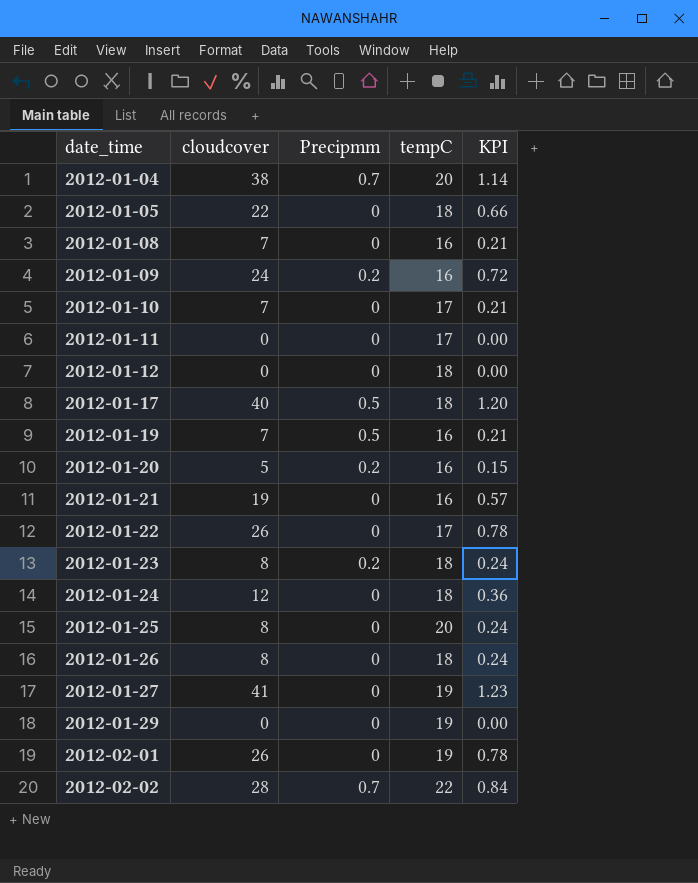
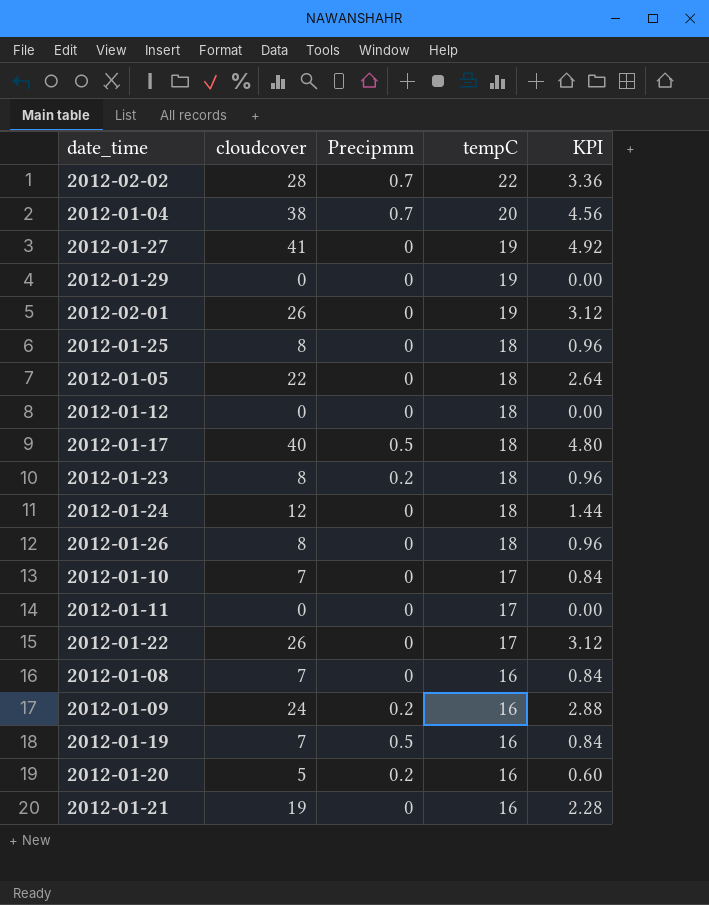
row order: date_time ascending -> tempC descending
column KPI | formula: [cloudcover] * 0.03 -> [cloudcover] * 0.12
2012-01-25 | tempC: 20 -> 18

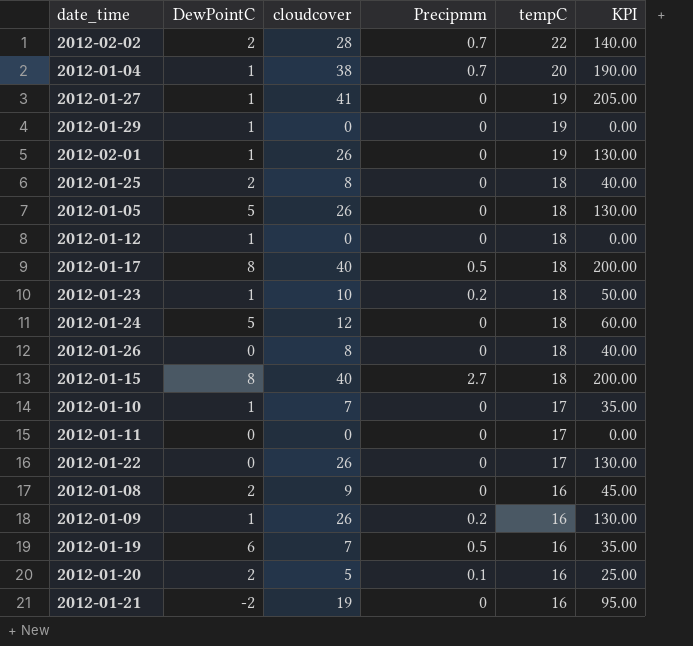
column DewPointC | position: none -> 2
column KPI | formula: [cloudcover] * 0.12 -> [cloudcover] * 5
2012-01-05 | cloudcover: 22 -> 26
2012-01-23 | cloudcover: 8 -> 10
row 2012-01-15: none -> 8 | 40 | 2.7 | 18 | 200.00
2012-01-08 | cloudcover: 7 -> 9
2012-01-09 | cloudcover: 24 -> 26
2012-01-20 | Precipmm: 0.2 -> 0.1

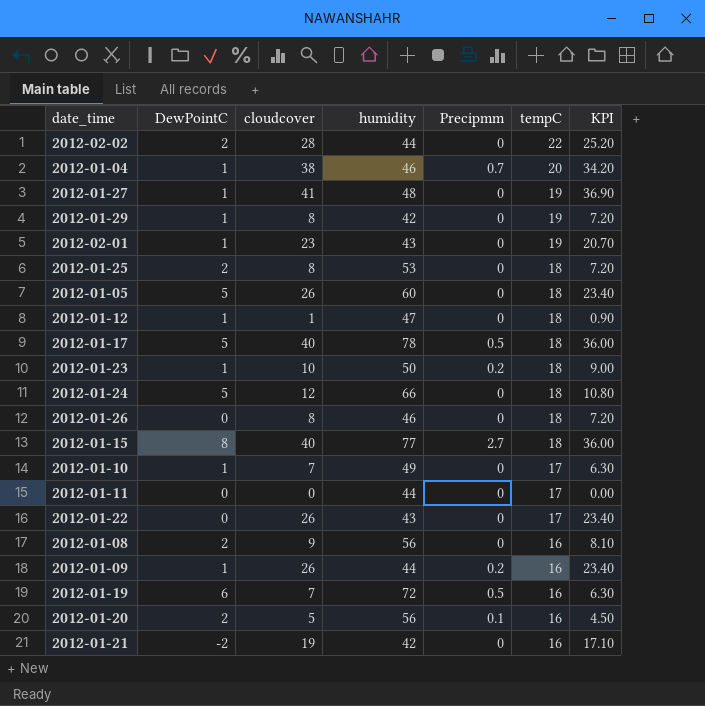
column humidity | position: none -> 4
column KPI | formula: [cloudcover] * 5 -> [cloudcover] * 0.9
2012-02-02 | Precipmm: 0.7 -> 0
2012-01-29 | cloudcover: 0 -> 8
2012-02-01 | cloudcover: 26 -> 23
2012-01-12 | cloudcover: 0 -> 1
2012-01-17 | DewPointC: 8 -> 5

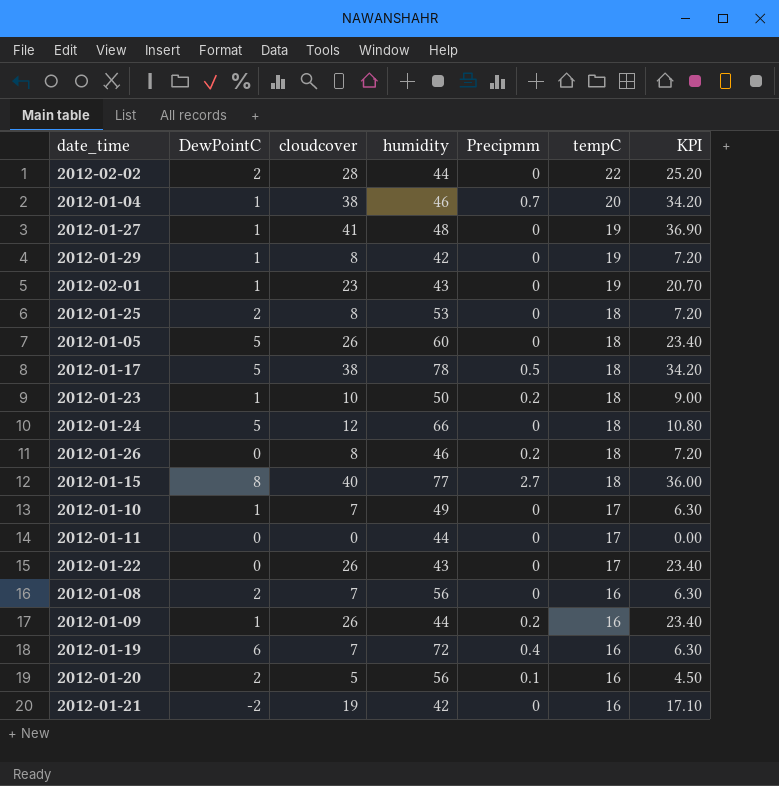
row 2012-01-12: 1 | 1 | 47 | 0 | 18 | 0.90 -> none
2012-01-17 | cloudcover: 40 -> 38
2012-01-17 | KPI: 36.00 -> 34.20
2012-01-26 | Precipmm: 0 -> 0.2
2012-01-08 | cloudcover: 9 -> 7
2012-01-08 | KPI: 8.10 -> 6.30
2012-01-19 | Precipmm: 0.5 -> 0.4

